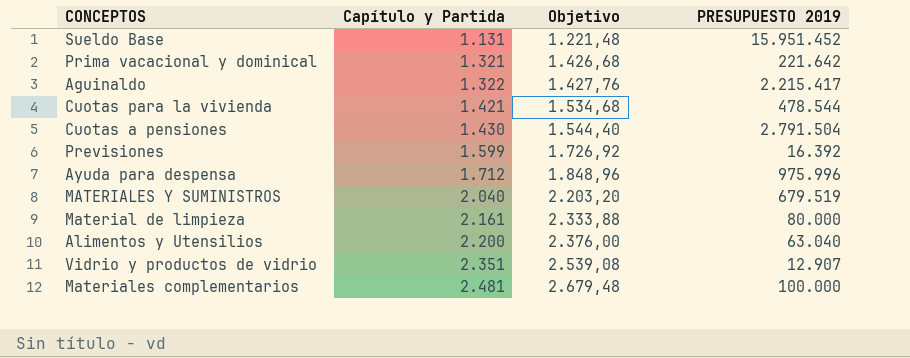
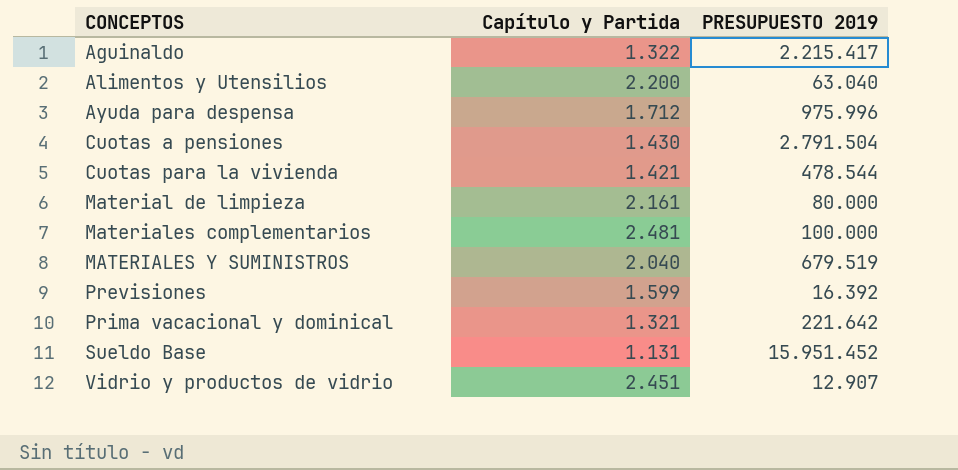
row order: Capítulo y Partida ascending -> CONCEPTOS ascending
column Objetivo | formula: [Capítulo y Partida] * 1,08 -> none
Vidrio y productos de vidrio | Capítulo y Partida: 2.351 -> 2.451

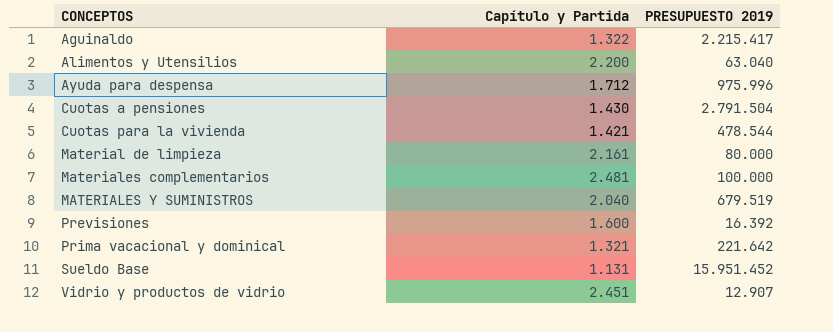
Previsiones | Capítulo y Partida: 1.599 -> 1.600

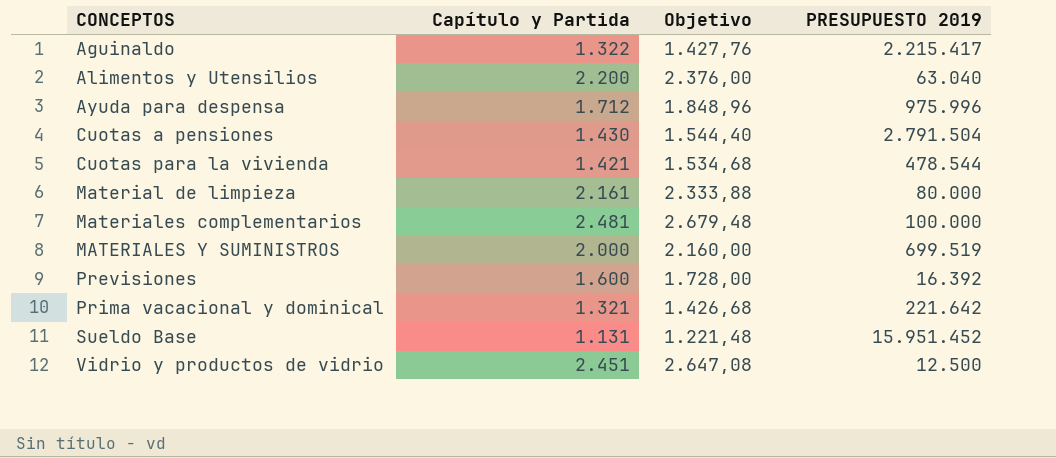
column Objetivo | formula: none -> [Capítulo y Partida] * 1,08
MATERIALES Y SUMINISTROS | Capítulo y Partida: 2.040 -> 2.000
MATERIALES Y SUMINISTROS | PRESUPUESTO 2019: 679.519 -> 699.519
Vidrio y productos de vidrio | PRESUPUESTO 2019: 12.907 -> 12.500

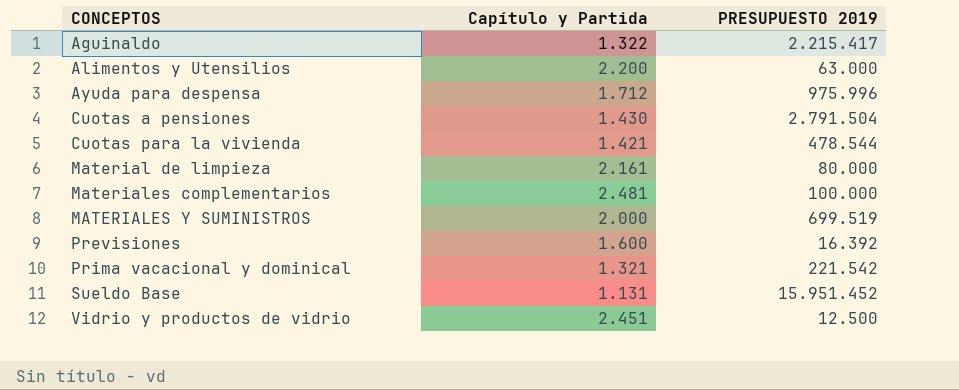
column Objetivo | formula: [Capítulo y Partida] * 1,08 -> none
Alimentos y Utensilios | PRESUPUESTO 2019: 63.040 -> 63.000
Prima vacacional y dominical | PRESUPUESTO 2019: 221.642 -> 221.542

